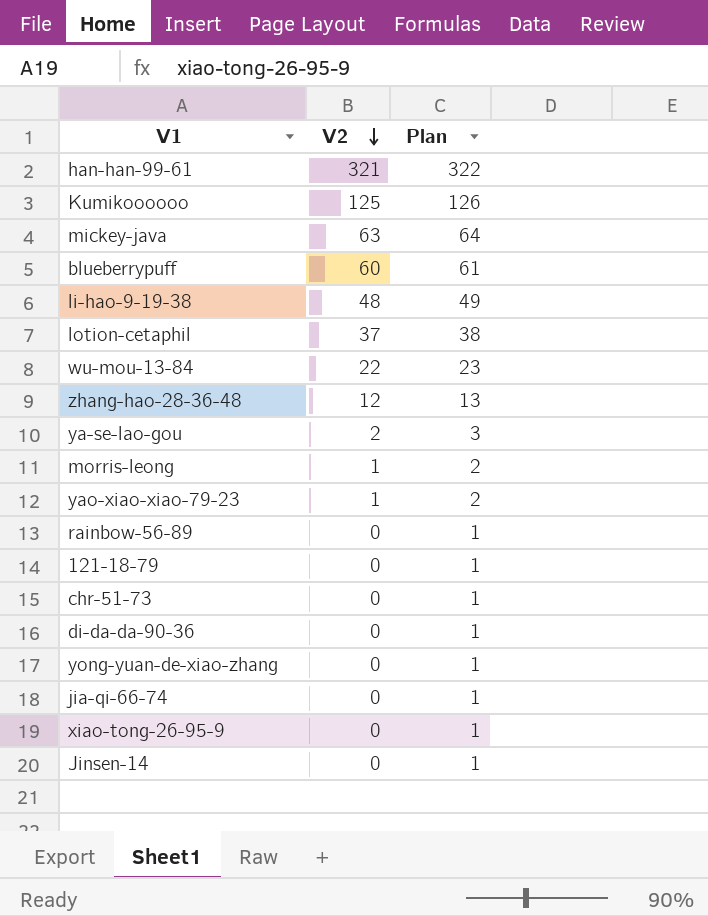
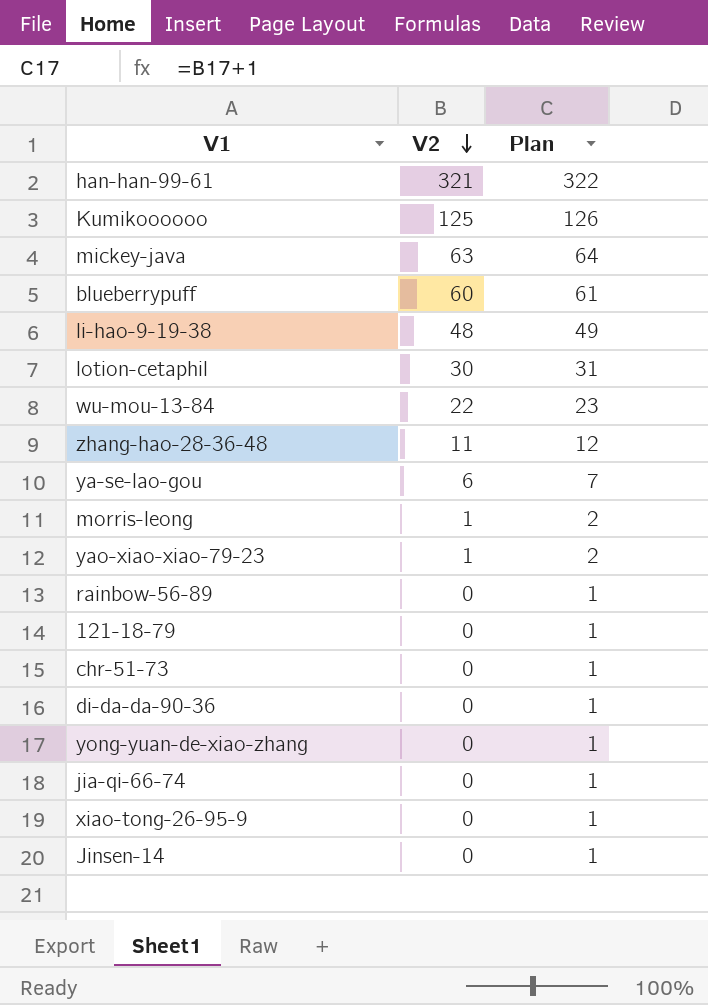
lotion-cetaphil | V2: 37 -> 30
lotion-cetaphil | Plan: 38 -> 31
zhang-hao-28-36-48 | V2: 12 -> 11
zhang-hao-28-36-48 | Plan: 13 -> 12
ya-se-lao-gou | V2: 2 -> 6
ya-se-lao-gou | Plan: 3 -> 7

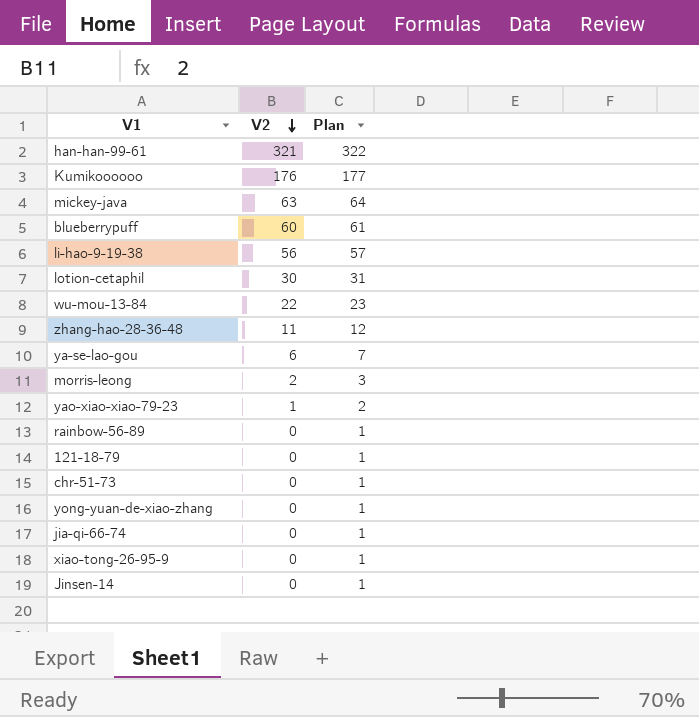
row di-da-da-90-36: 0 | 1 -> none
Kumikoooooo | V2: 125 -> 176
Kumikoooooo | Plan: 126 -> 177
li-hao-9-19-38 | V2: 48 -> 56
li-hao-9-19-38 | Plan: 49 -> 57
morris-leong | V2: 1 -> 2
morris-leong | Plan: 2 -> 3

